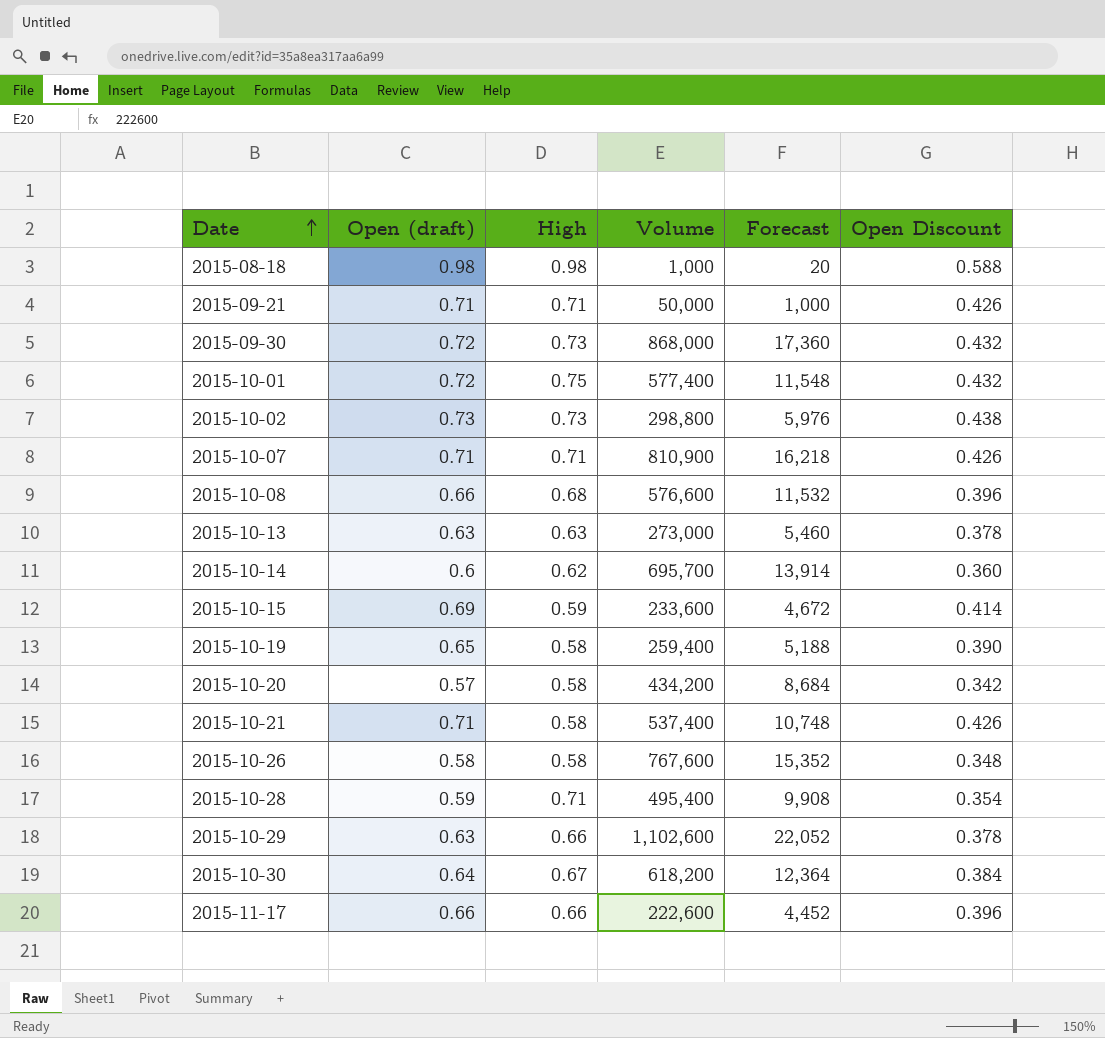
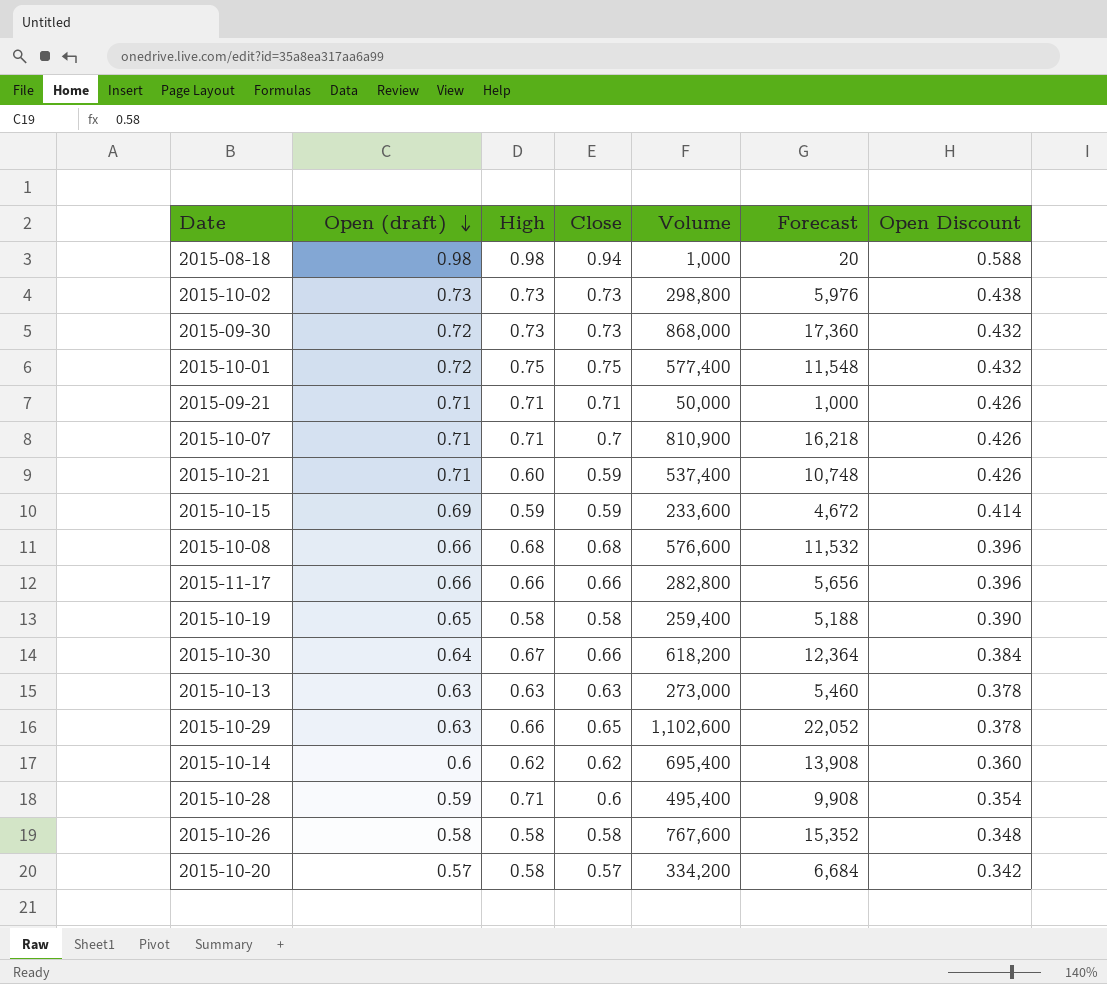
row order: Date ascending -> Open (draft) descending
column Close | position: none -> 4
2015-10-21 | High: 0.58 -> 0.60
2015-11-17 | Volume: 222,600 -> 282,800
2015-11-17 | Forecast: 4,452 -> 5,656
2015-10-14 | Volume: 695,700 -> 695,400
2015-10-14 | Forecast: 13,914 -> 13,908
2015-10-20 | Volume: 434,200 -> 334,200
2015-10-20 | Forecast: 8,684 -> 6,684

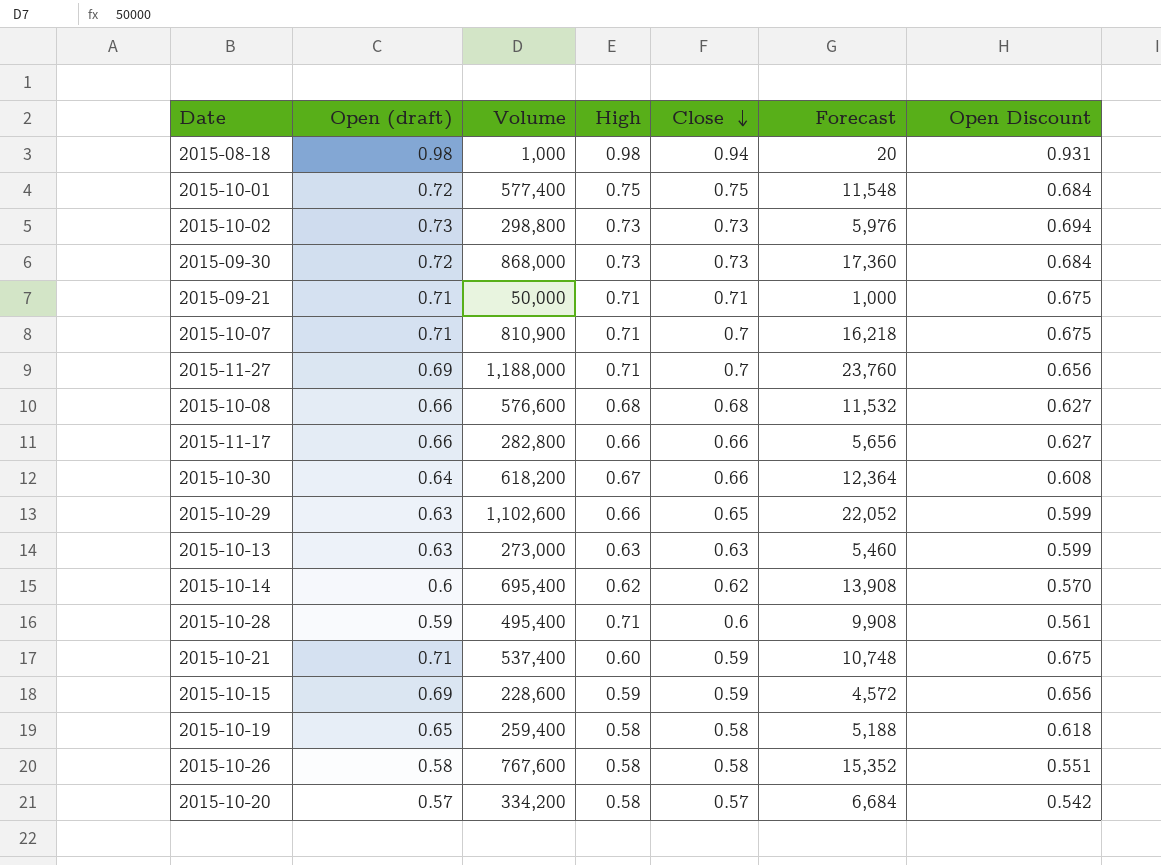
row order: Open (draft) descending -> Close descending
column Volume | position: 5 -> 3
column Open Discount | formula: [Open (draft)] * 0.6 -> [Open (draft)] * 0.95
row 2015-11-27: none -> 0.69 | 1,188,000 | 0.71 | 0.7 | 23,760 | 0.656
2015-10-15 | Volume: 233,600 -> 228,600
2015-10-15 | Forecast: 4,672 -> 4,572

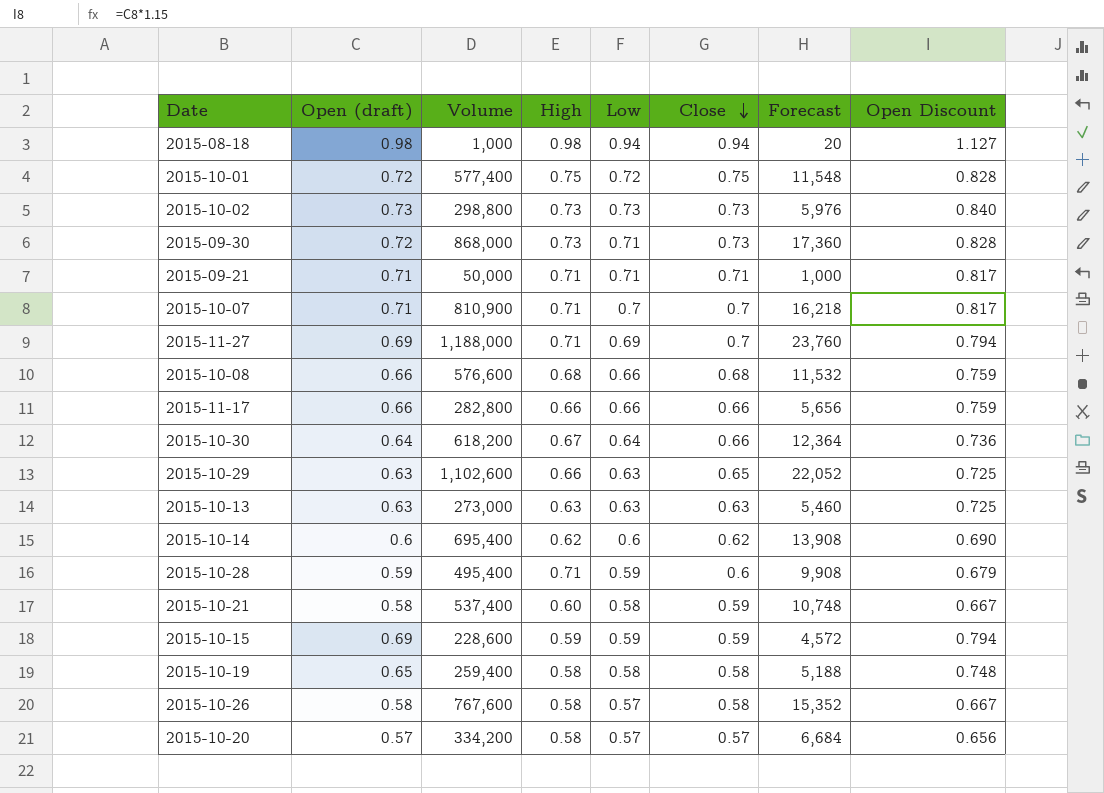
column Low | position: none -> 5
column Open Discount | formula: [Open (draft)] * 0.95 -> [Open (draft)] * 1.15
2015-10-21 | Open (draft): 0.71 -> 0.58

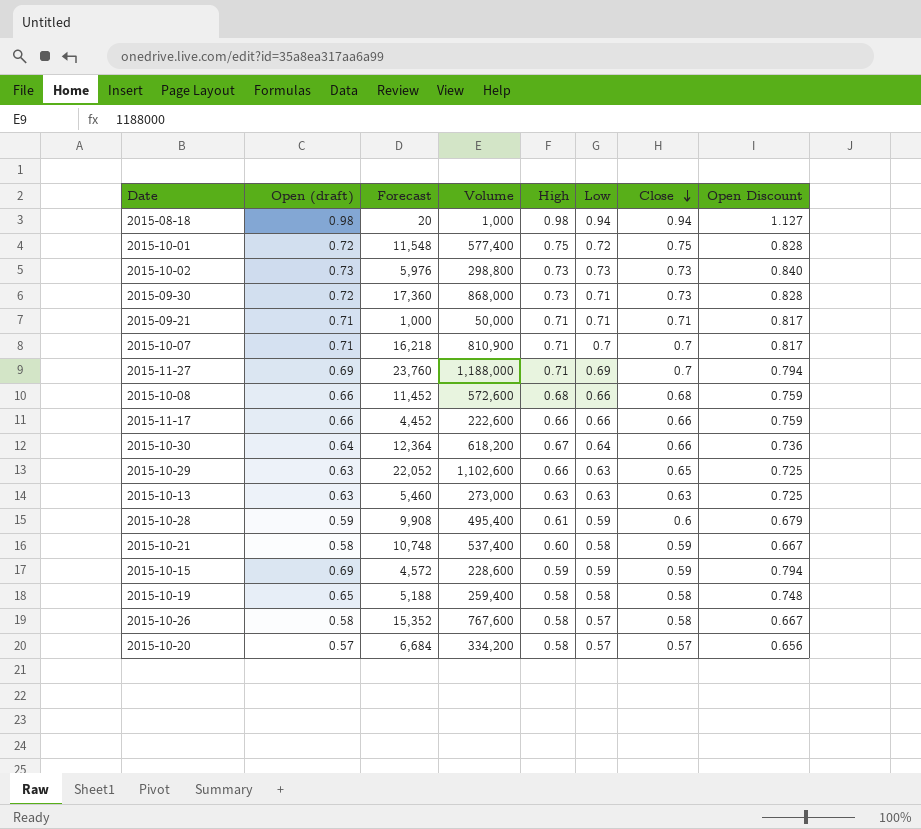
column Forecast | position: 7 -> 3
row 2015-10-14: 0.6 | 695,400 | 0.62 | 0.6 | 0.62 | 13,908 | 0.690 -> none
2015-10-08 | Forecast: 11,532 -> 11,452
2015-10-08 | Volume: 576,600 -> 572,600
2015-11-17 | Forecast: 5,656 -> 4,452
2015-11-17 | Volume: 282,800 -> 222,600
2015-10-28 | High: 0.71 -> 0.61

